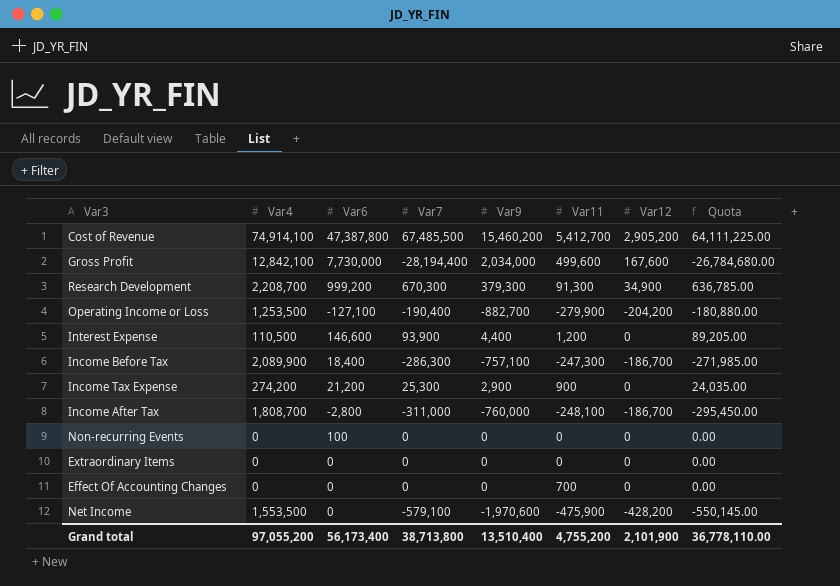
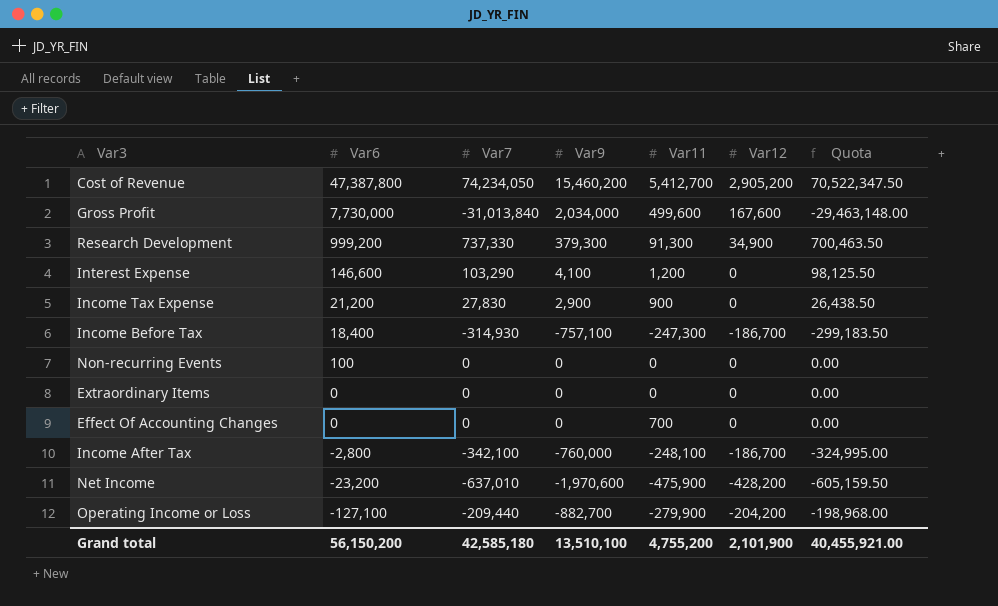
row order: none -> Var6 descending
column Var4 | position: 2 -> none
Cost of Revenue | Var7: 67,485,500 -> 74,234,050
Cost of Revenue | Quota: 64,111,225.00 -> 70,522,347.50
Gross Profit | Var7: -28,194,400 -> -31,013,840
Gross Profit | Quota: -26,784,680.00 -> -29,463,148.00
Research Development | Var7: 670,300 -> 737,330
Research Development | Quota: 636,785.00 -> 700,463.50
Interest Expense | Var7: 93,900 -> 103,290
Interest Expense | Var9: 4,400 -> 4,100
Interest Expense | Quota: 89,205.00 -> 98,125.50
Income Tax Expense | Var7: 25,300 -> 27,830
Income Tax Expense | Quota: 24,035.00 -> 26,438.50
Income Before Tax | Var7: -286,300 -> -314,930
Income Before Tax | Quota: -271,985.00 -> -299,183.50
Income After Tax | Var7: -311,000 -> -342,100
Income After Tax | Quota: -295,450.00 -> -324,995.00
Net Income | Var6: 0 -> -23,200
Net Income | Var7: -579,100 -> -637,010
Net Income | Quota: -550,145.00 -> -605,159.50
Operating Income or Loss | Var7: -190,400 -> -209,440
Operating Income or Loss | Quota: -180,880.00 -> -198,968.00
Grand total | Var6: 56,173,400 -> 56,150,200
Grand total | Var7: 38,713,800 -> 42,585,180
Grand total | Var9: 13,510,400 -> 13,510,100
Grand total | Quota: 36,778,110.00 -> 40,455,921.00

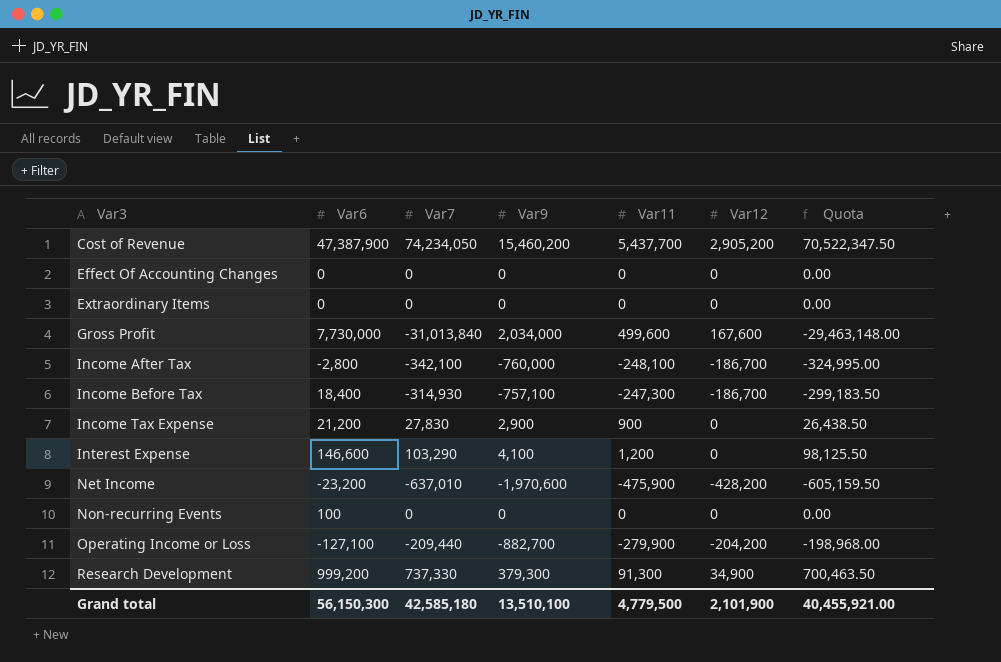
row order: Var6 descending -> Var3 ascending
Cost of Revenue | Var6: 47,387,800 -> 47,387,900
Cost of Revenue | Var11: 5,412,700 -> 5,437,700
Effect Of Accounting Changes | Var11: 700 -> 0
Grand total | Var6: 56,150,200 -> 56,150,300
Grand total | Var11: 4,755,200 -> 4,779,500

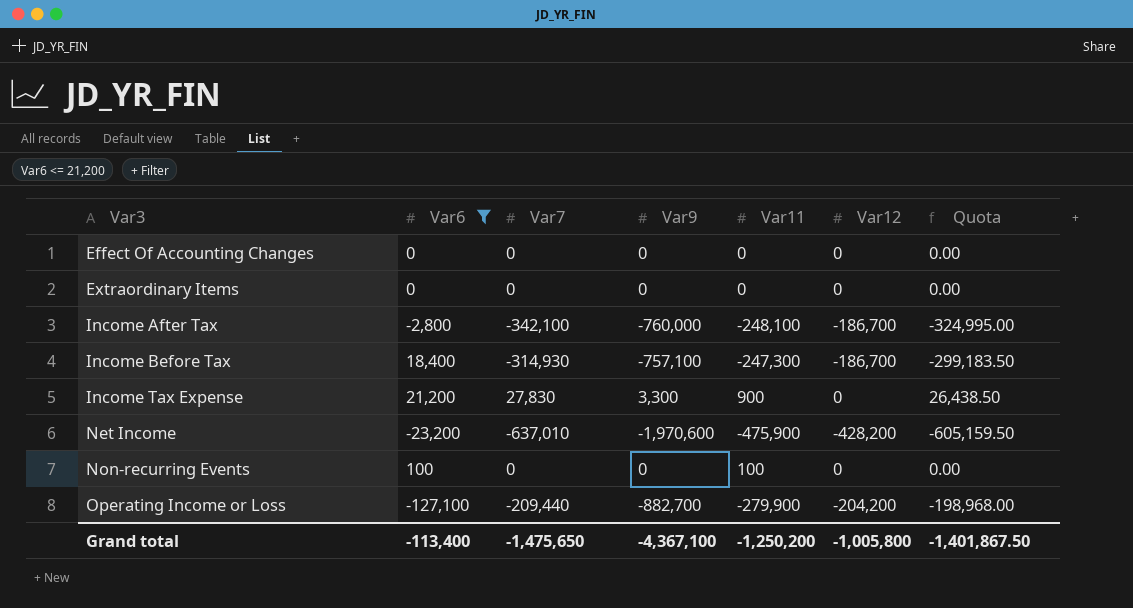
filter: none -> Var6 <= 21,200
Income Tax Expense | Var9: 2,900 -> 3,300
Non-recurring Events | Var11: 0 -> 100
Grand total | Var6: 56,150,300 -> -113,400
Grand total | Var7: 42,585,180 -> -1,475,650
Grand total | Var9: 13,510,100 -> -4,367,100
Grand total | Var11: 4,779,500 -> -1,250,200
Grand total | Var12: 2,101,900 -> -1,005,800
Grand total | Quota: 40,455,921.00 -> -1,401,867.50

